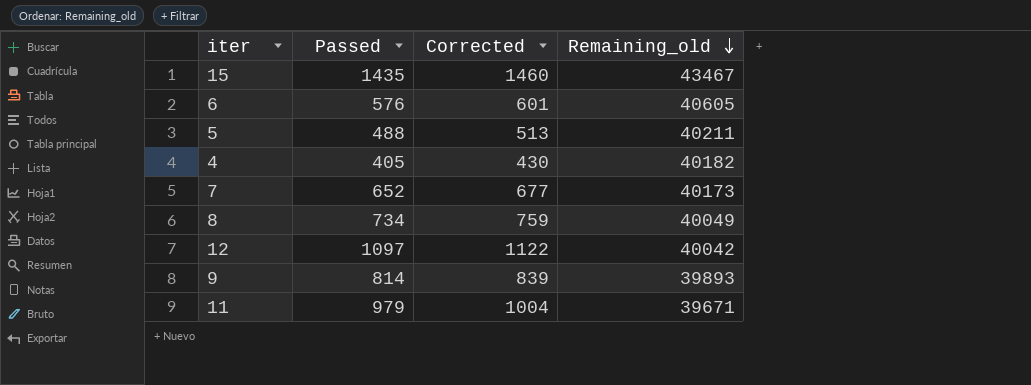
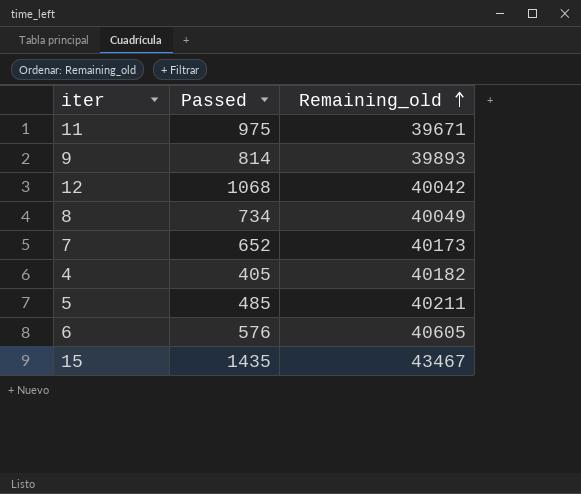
row order: Remaining_old descending -> Remaining_old ascending
column Corrected | formula: [Passed] + 25 -> none
11 | Passed: 979 -> 975
12 | Passed: 1097 -> 1068
5 | Passed: 488 -> 485

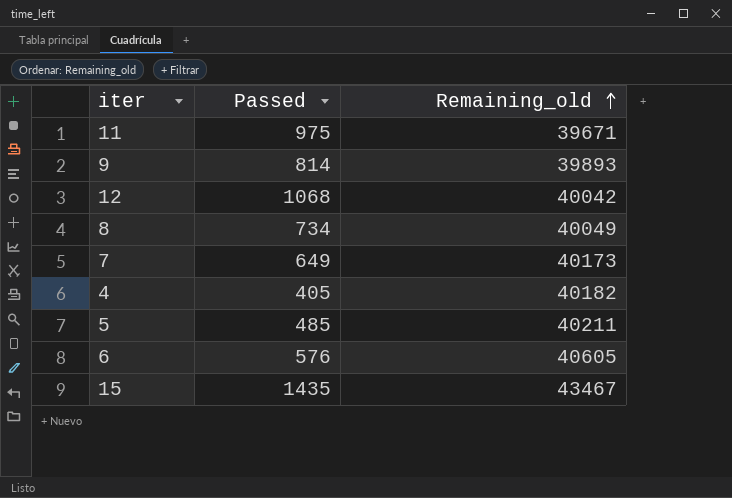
7 | Passed: 652 -> 649

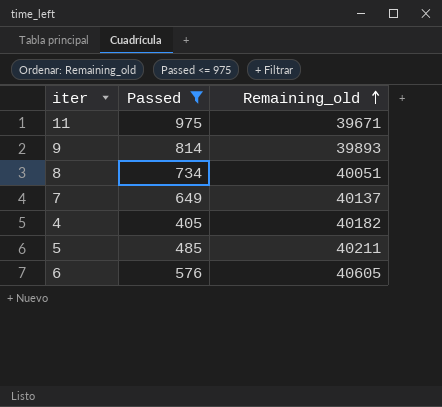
filter: none -> Passed <= 975
8 | Remaining_old: 40049 -> 40051
7 | Remaining_old: 40173 -> 40137

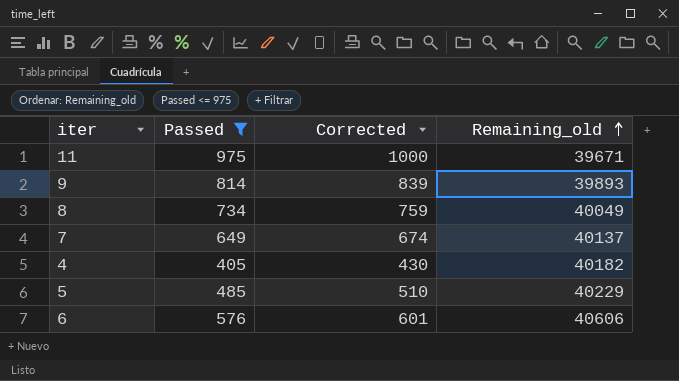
column Corrected | formula: none -> [Passed] + 25
8 | Remaining_old: 40051 -> 40049
5 | Remaining_old: 40211 -> 40229
6 | Remaining_old: 40605 -> 40606

